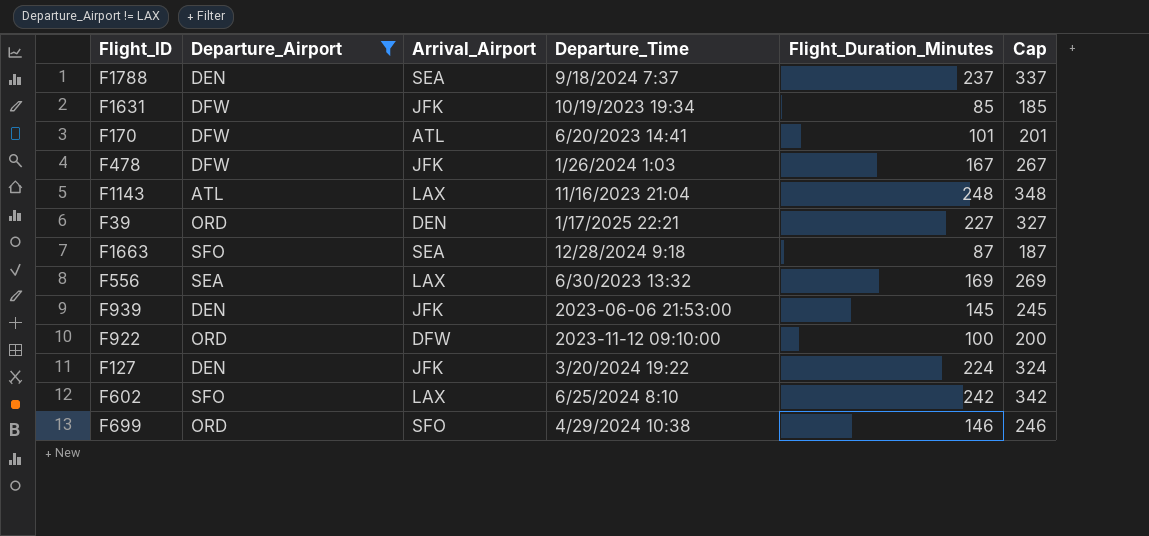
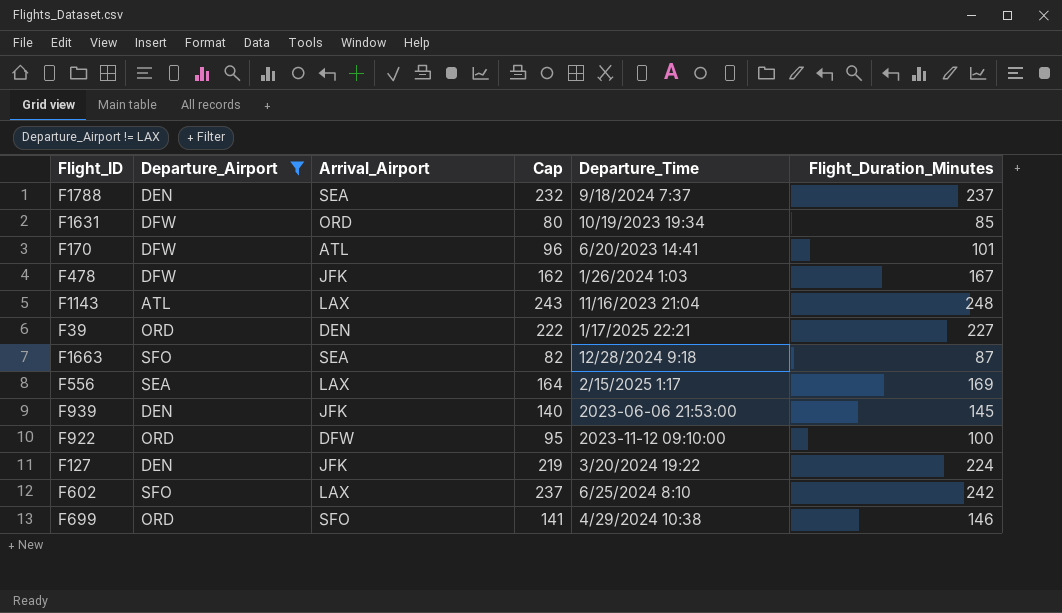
column Cap | formula: [Flight_Duration_Minutes] + 100 -> [Flight_Duration_Minutes] - 5
column Cap | position: 6 -> 4
F1631 | Arrival_Airport: JFK -> ORD
F556 | Departure_Time: 6/30/2023 13:32 -> 2/15/2025 1:17

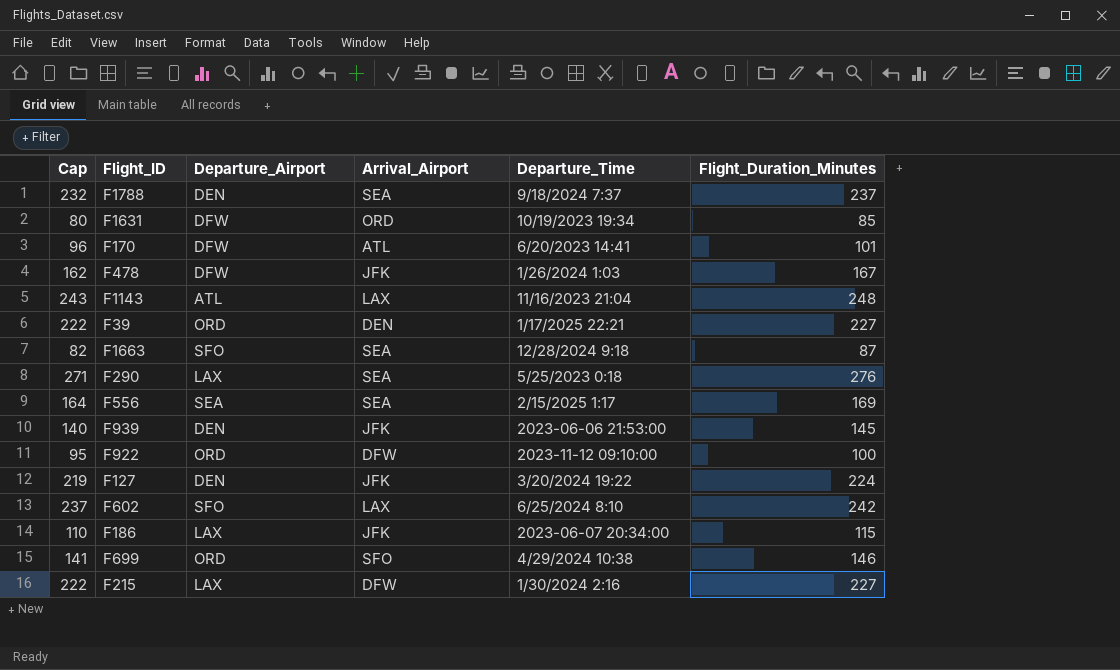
filter: Departure_Airport != LAX -> none
column Cap | position: 4 -> 1
F556 | Arrival_Airport: LAX -> SEA

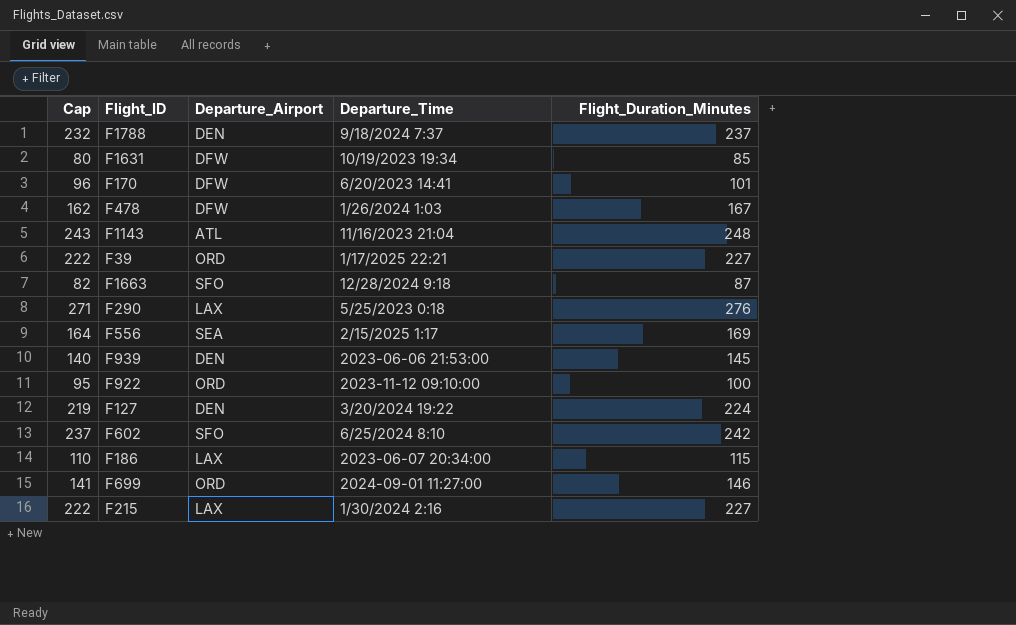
column Arrival_Airport | position: 4 -> none
F699 | Departure_Time: 4/29/2024 10:38 -> 2024-09-01 11:27:00

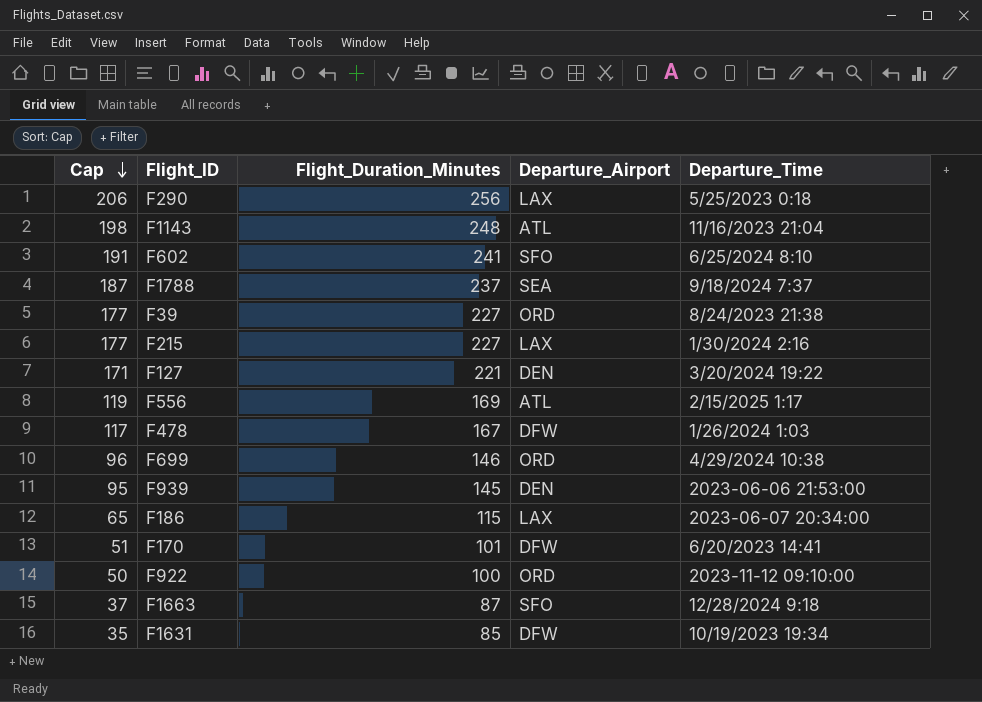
row order: none -> Cap descending
column Cap | formula: [Flight_Duration_Minutes] - 5 -> [Flight_Duration_Minutes] - 50
column Flight_Duration_Minutes | position: 5 -> 3
F290 | Flight_Duration_Minutes: 276 -> 256
F602 | Flight_Duration_Minutes: 242 -> 241
F1788 | Departure_Airport: DEN -> SEA
F39 | Departure_Time: 1/17/2025 22:21 -> 8/24/2023 21:38
F127 | Flight_Duration_Minutes: 224 -> 221
F556 | Departure_Airport: SEA -> ATL
F699 | Departure_Time: 2024-09-01 11:27:00 -> 4/29/2024 10:38

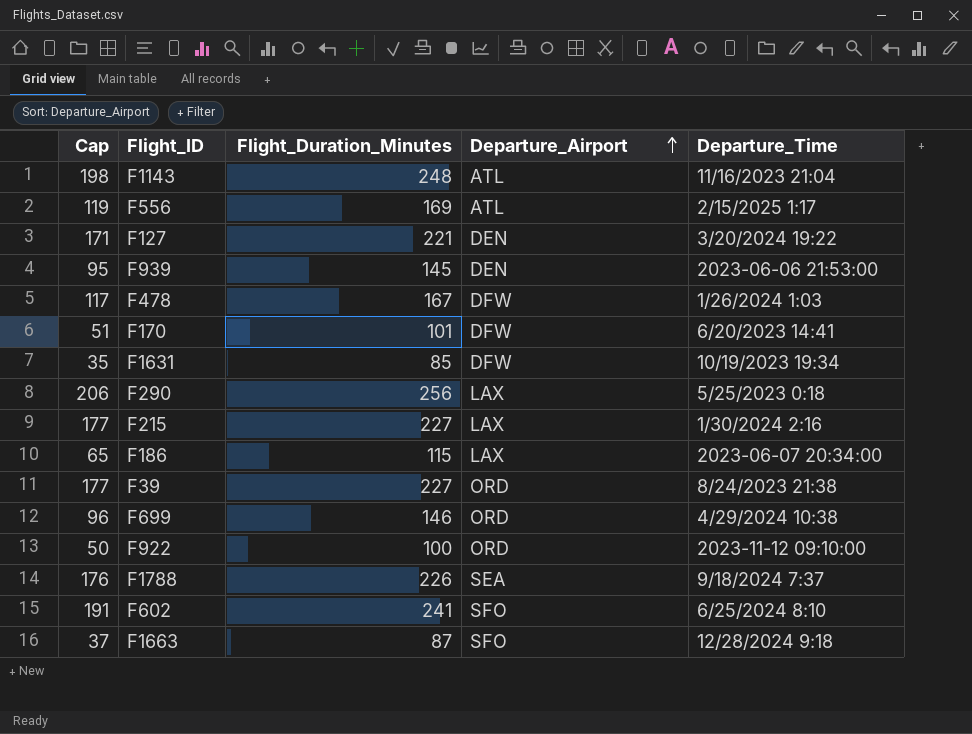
row order: Cap descending -> Departure_Airport ascending
F1788 | Cap: 187 -> 176
F1788 | Flight_Duration_Minutes: 237 -> 226

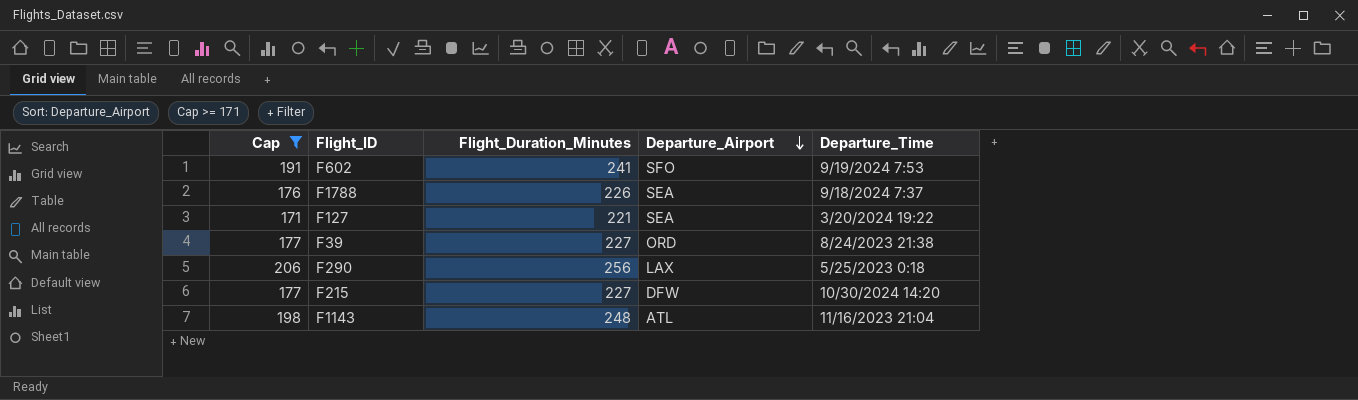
filter: none -> Cap >= 171
row order: Departure_Airport ascending -> Departure_Airport descending
F602 | Departure_Time: 6/25/2024 8:10 -> 9/19/2024 7:53
F127 | Departure_Airport: DEN -> SEA
F215 | Departure_Airport: LAX -> DFW
F215 | Departure_Time: 1/30/2024 2:16 -> 10/30/2024 14:20

